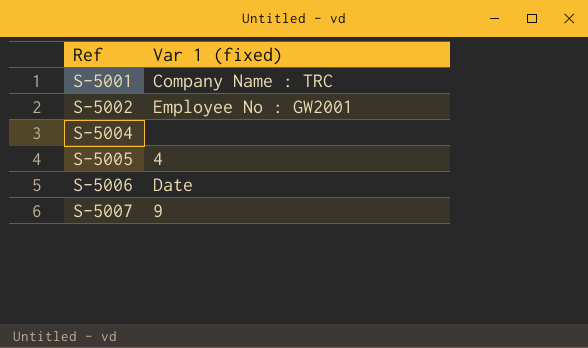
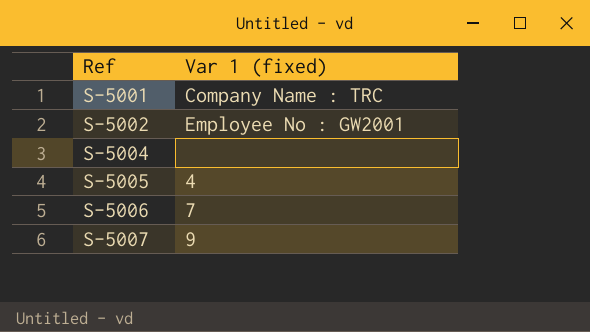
S-5006 | Var 1 (fixed): Date -> 7

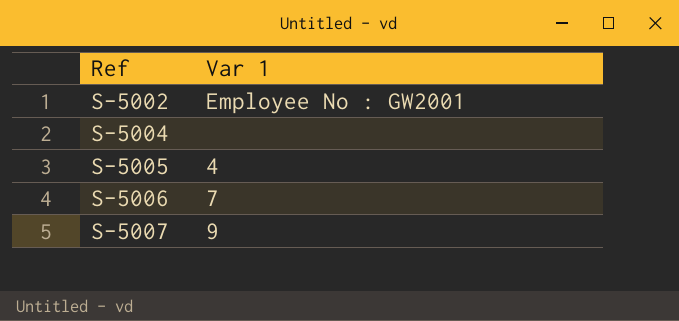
column name: Var 1 (fixed) -> Var 1
row S-5001: Company Name : TRC -> none

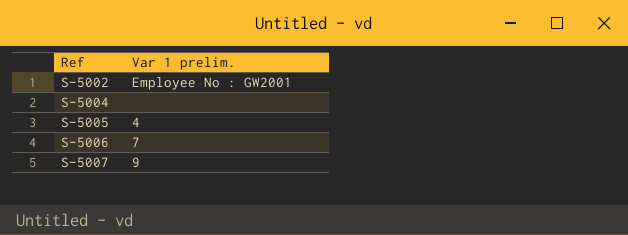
column name: Var 1 -> Var 1 prelim.

